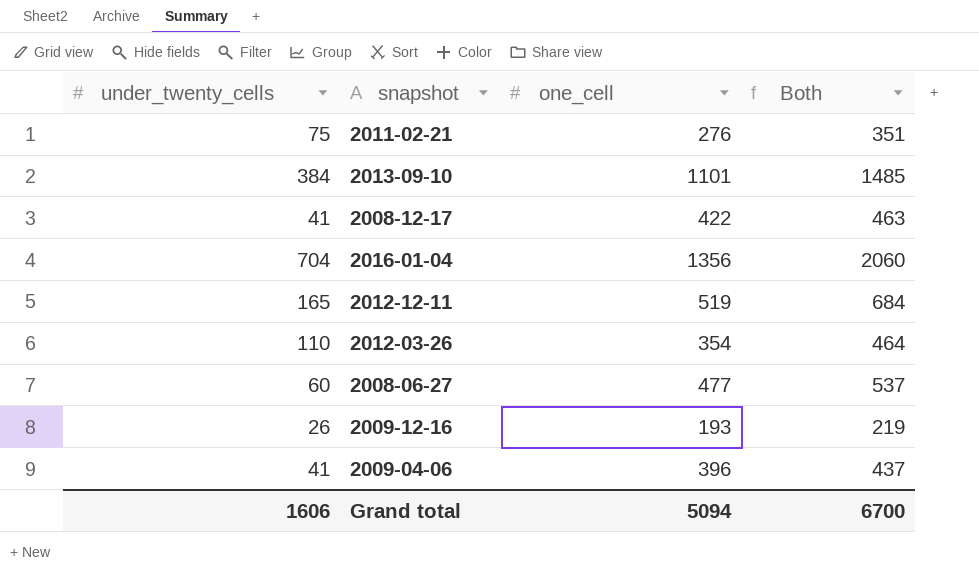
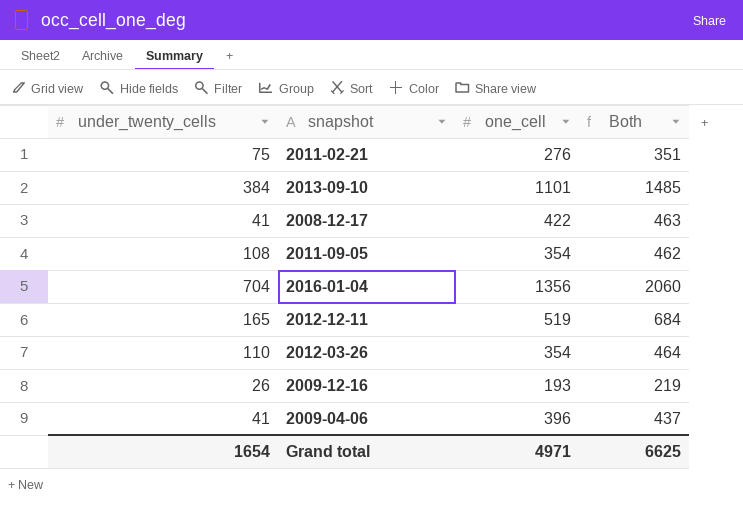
row 2008-06-27: 60 | 477 | 537 -> none
row 2011-09-05: none -> 108 | 354 | 462
Grand total | under_twenty_cells: 1606 -> 1654
Grand total | one_cell: 5094 -> 4971
Grand total | Both: 6700 -> 6625

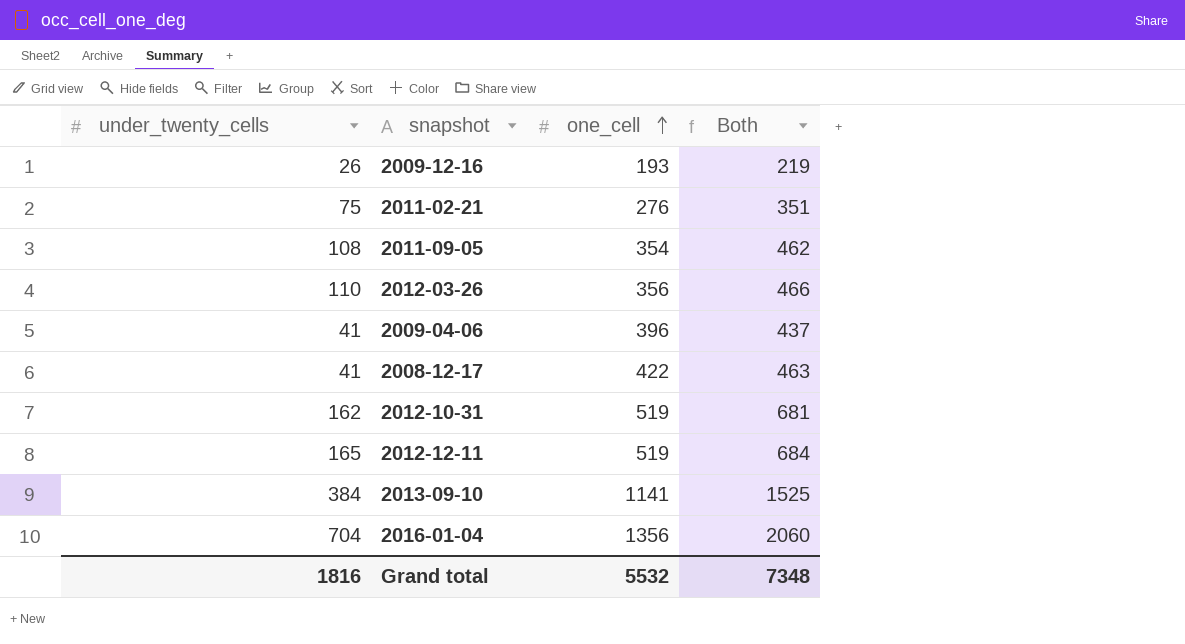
row order: none -> one_cell ascending
2012-03-26 | one_cell: 354 -> 356
2012-03-26 | Both: 464 -> 466
row 2012-10-31: none -> 162 | 519 | 681
2013-09-10 | one_cell: 1101 -> 1141
2013-09-10 | Both: 1485 -> 1525
Grand total | under_twenty_cells: 1654 -> 1816
Grand total | one_cell: 4971 -> 5532
Grand total | Both: 6625 -> 7348

